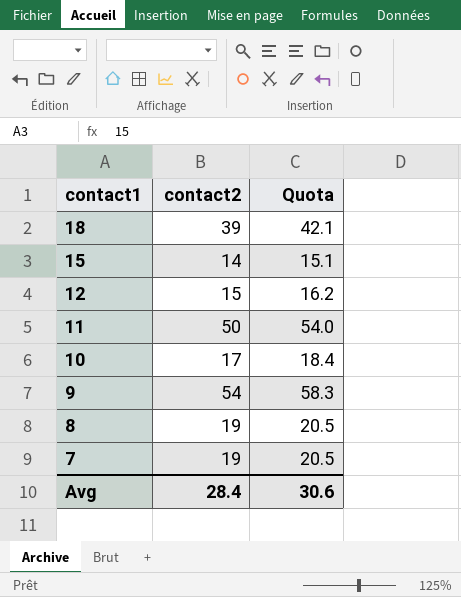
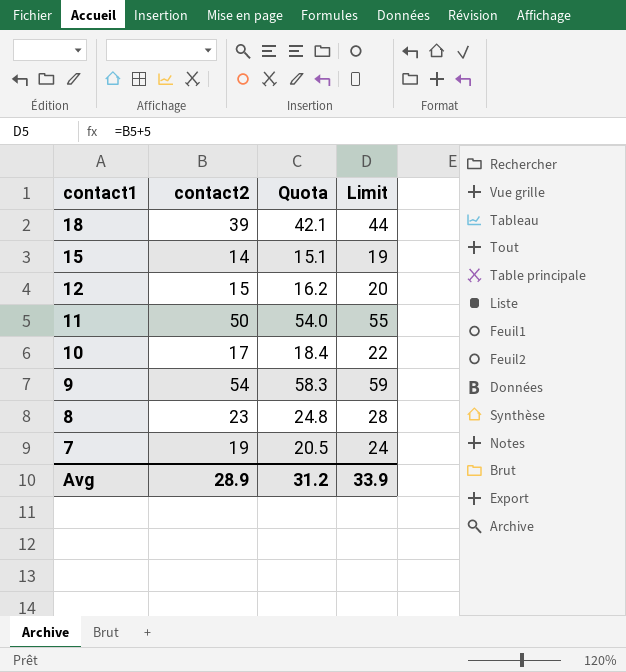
column Limit | formula: none -> [contact2] + 5
8 | contact2: 19 -> 23
8 | Quota: 20.5 -> 24.8
Avg | contact2: 28.4 -> 28.9
Avg | Quota: 30.6 -> 31.2

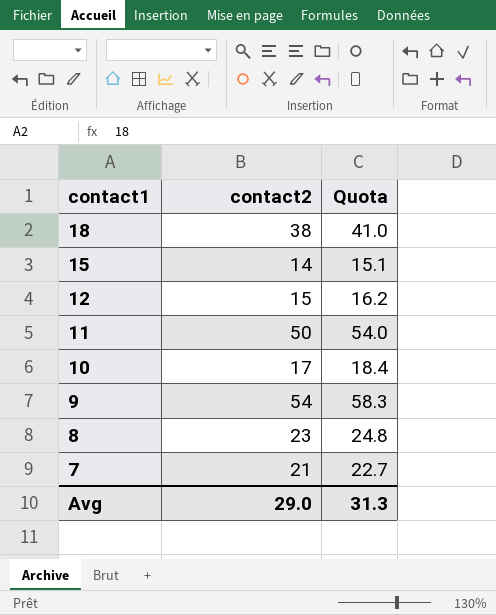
column Limit | formula: [contact2] + 5 -> none
18 | contact2: 39 -> 38
18 | Quota: 42.1 -> 41.0
7 | contact2: 19 -> 21
7 | Quota: 20.5 -> 22.7
Avg | contact2: 28.9 -> 29.0
Avg | Quota: 31.2 -> 31.3

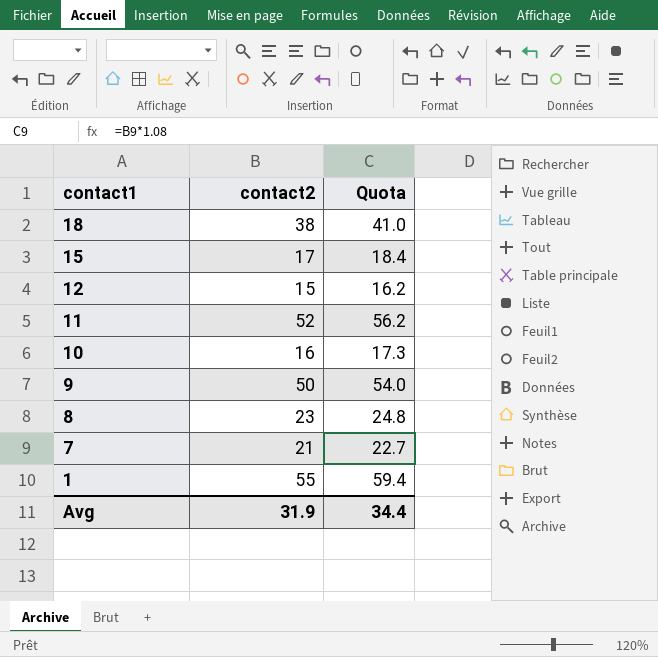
15 | contact2: 14 -> 17
15 | Quota: 15.1 -> 18.4
11 | contact2: 50 -> 52
11 | Quota: 54.0 -> 56.2
10 | contact2: 17 -> 16
10 | Quota: 18.4 -> 17.3
9 | contact2: 54 -> 50
9 | Quota: 58.3 -> 54.0
row 1: none -> 55 | 59.4
Avg | contact2: 29.0 -> 31.9
Avg | Quota: 31.3 -> 34.4

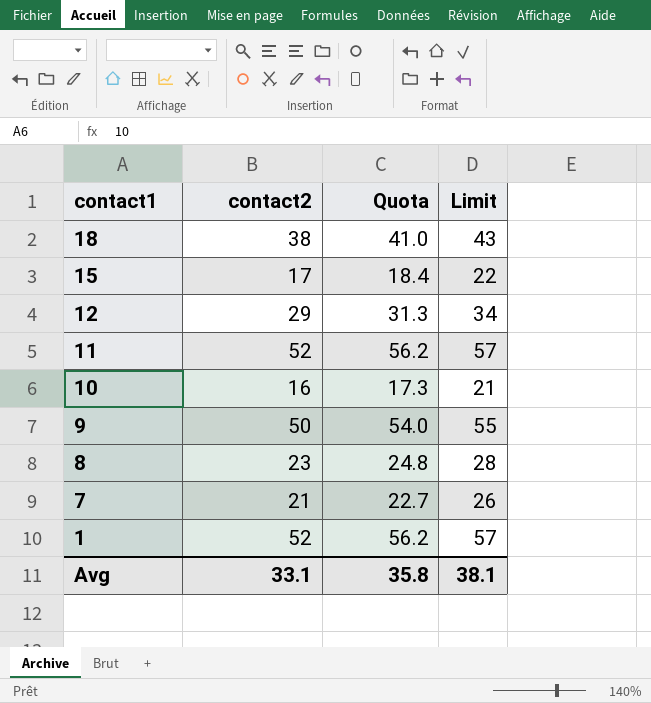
column Limit | formula: none -> [contact2] + 5
12 | contact2: 15 -> 29
12 | Quota: 16.2 -> 31.3
1 | contact2: 55 -> 52
1 | Quota: 59.4 -> 56.2
Avg | contact2: 31.9 -> 33.1
Avg | Quota: 34.4 -> 35.8

